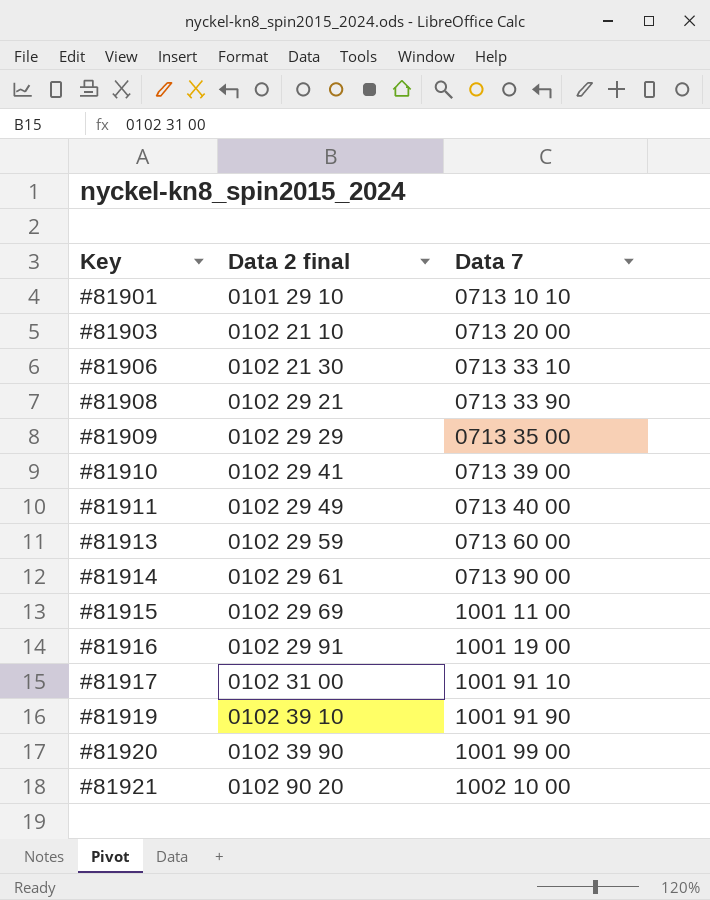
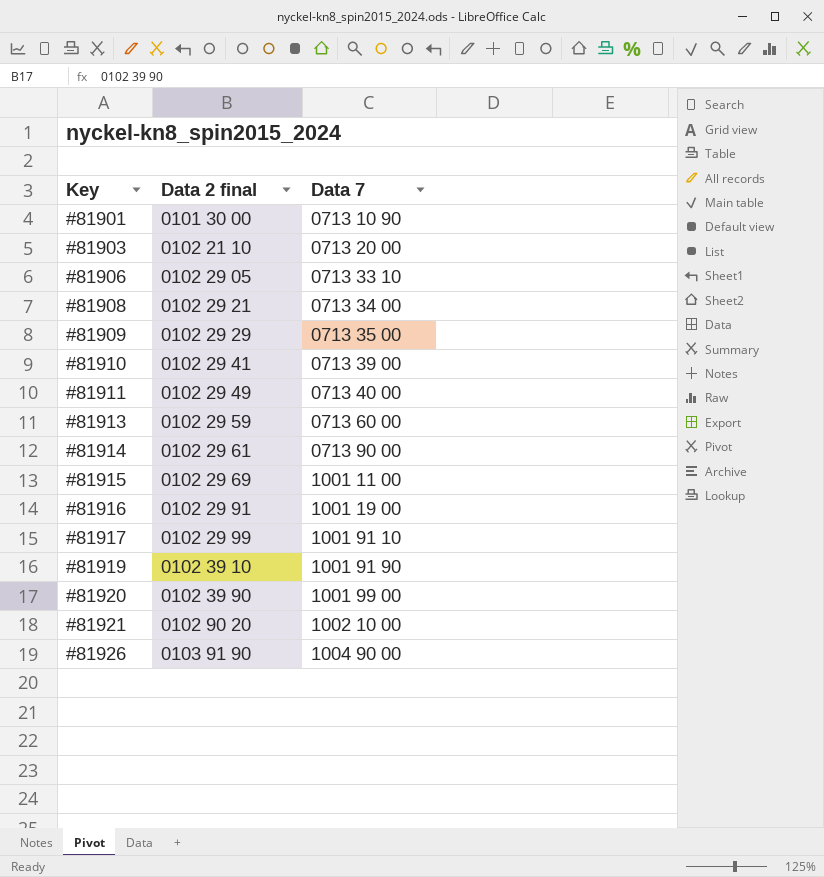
#81901 | Data 2 final: 0101 29 10 -> 0101 30 00
#81901 | Data 7: 0713 10 10 -> 0713 10 90
#81906 | Data 2 final: 0102 21 30 -> 0102 29 05
#81908 | Data 7: 0713 33 90 -> 0713 34 00
#81917 | Data 2 final: 0102 31 00 -> 0102 29 99
row #81926: none -> 0103 91 90 | 1004 90 00

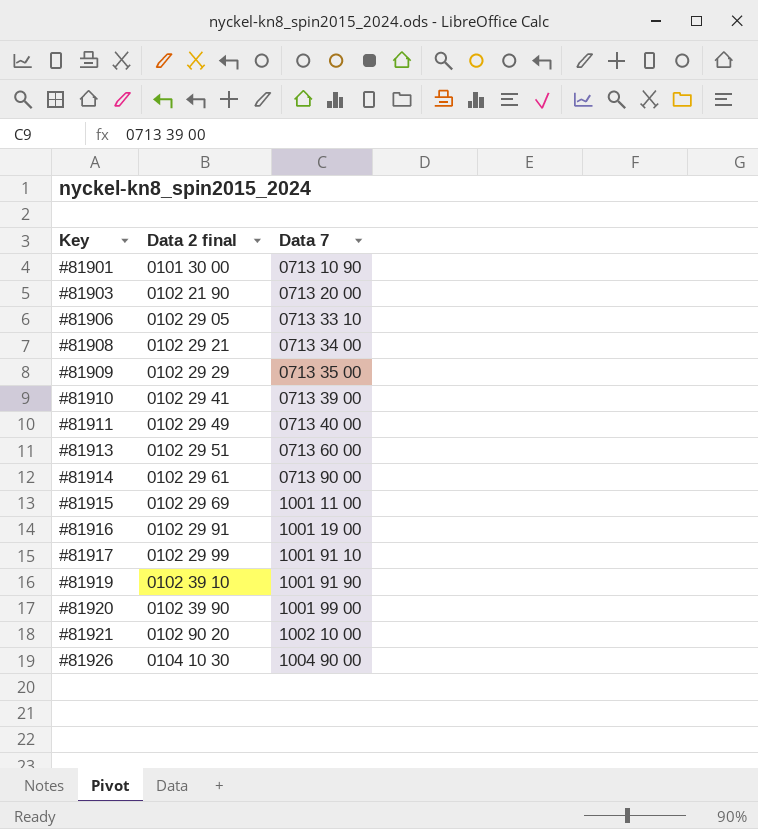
#81903 | Data 2 final: 0102 21 10 -> 0102 21 90
#81913 | Data 2 final: 0102 29 59 -> 0102 29 51
#81926 | Data 2 final: 0103 91 90 -> 0104 10 30

